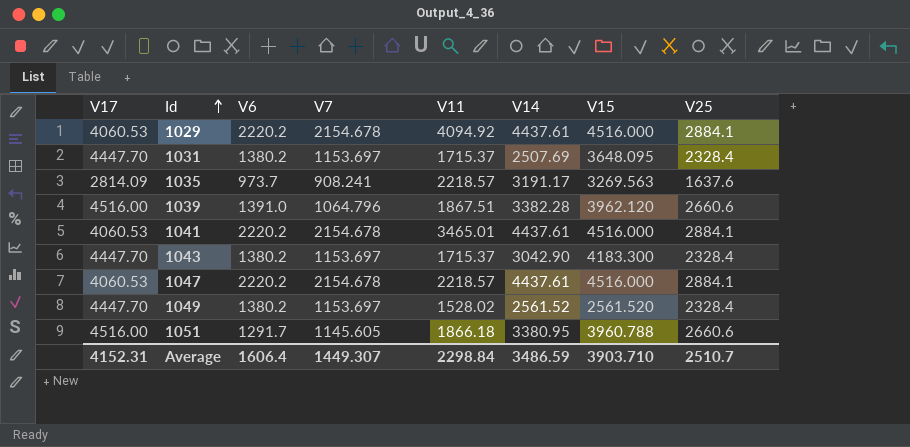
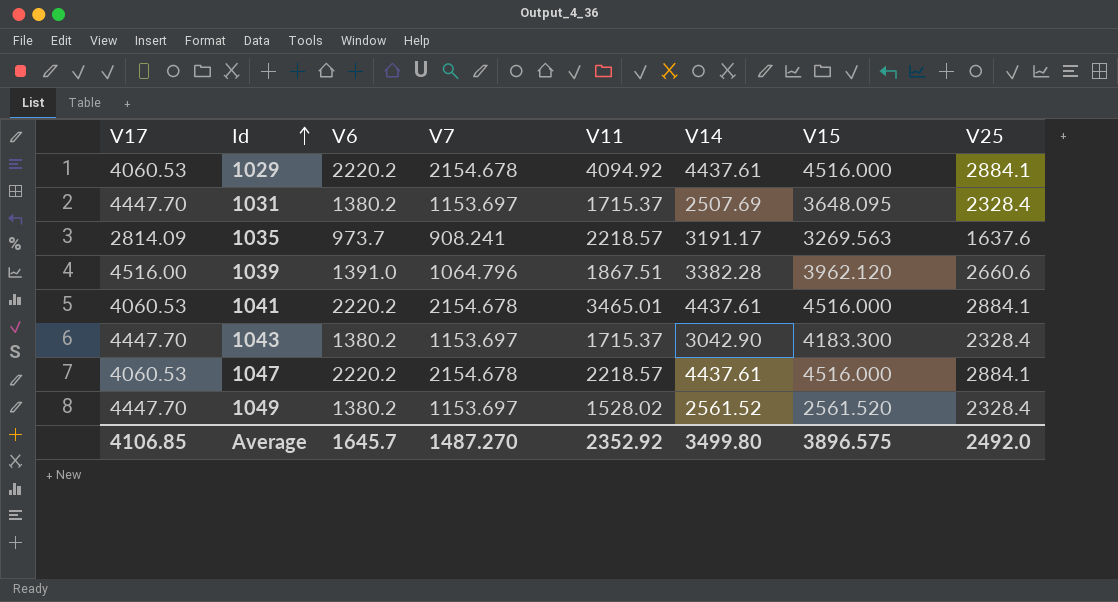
row 1051: 4516.00 | 1291.7 | 1145.605 | 1866.18 | 3380.95 | 3960.788 | 2660.6 -> none
Average | V17: 4152.31 -> 4106.85
Average | V6: 1606.4 -> 1645.7
Average | V7: 1449.307 -> 1487.270
Average | V11: 2298.84 -> 2352.92
Average | V14: 3486.59 -> 3499.80
Average | V15: 3903.710 -> 3896.575
Average | V25: 2510.7 -> 2492.0

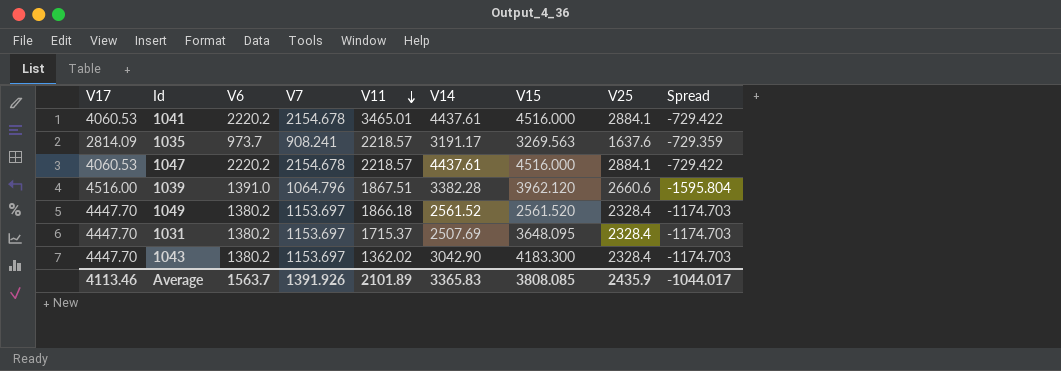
row order: Id ascending -> V11 descending
column Spread | formula: none -> [V7] - [V25]
row 1029: 4060.53 | 2220.2 | 2154.678 | 4094.92 | 4437.61 | 4516.000 | 2884.1 -> none
1049 | V11: 1528.02 -> 1866.18
1043 | V11: 1715.37 -> 1362.02
Average | V17: 4106.85 -> 4113.46
Average | V6: 1645.7 -> 1563.7
Average | V7: 1487.270 -> 1391.926
Average | V11: 2352.92 -> 2101.89
Average | V14: 3499.80 -> 3365.83
Average | V15: 3896.575 -> 3808.085
Average | V25: 2492.0 -> 2435.9

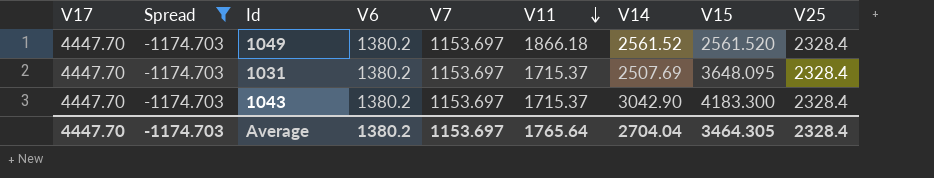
filter: none -> Spread = -1174.703
column Spread | position: 9 -> 2
1043 | V11: 1362.02 -> 1715.37
Average | V17: 4113.46 -> 4447.70
Average | Spread: -1044.017 -> -1174.703
Average | V6: 1563.7 -> 1380.2
Average | V7: 1391.926 -> 1153.697
Average | V11: 2101.89 -> 1765.64
Average | V14: 3365.83 -> 2704.04
Average | V15: 3808.085 -> 3464.305
Average | V25: 2435.9 -> 2328.4

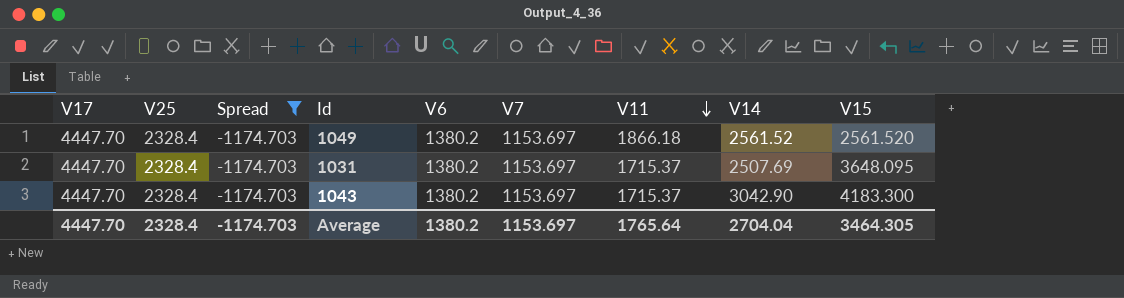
column V25 | position: 9 -> 2

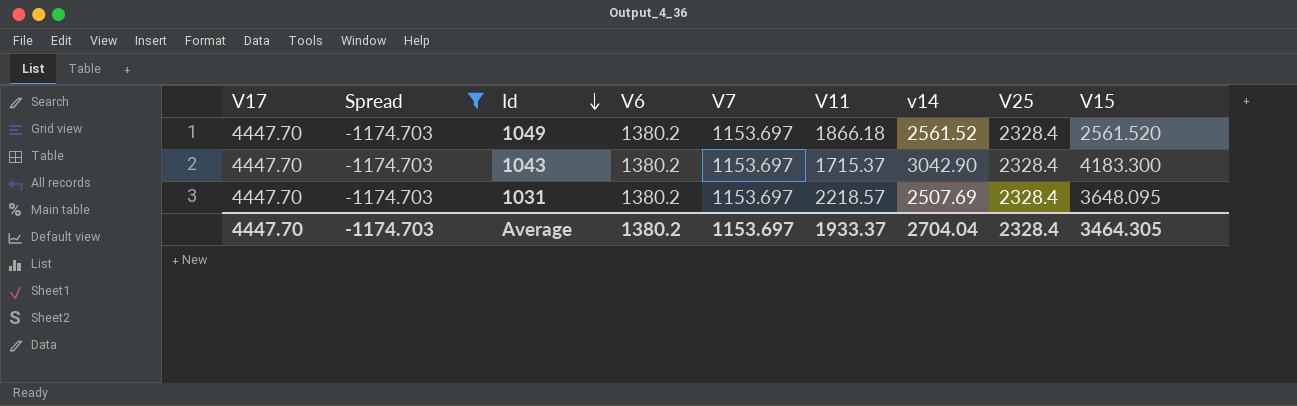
row order: V11 descending -> Id descending
column name: V14 -> v14
column V25 | position: 2 -> 8
1031 | V11: 1715.37 -> 2218.57
Average | V11: 1765.64 -> 1933.37

